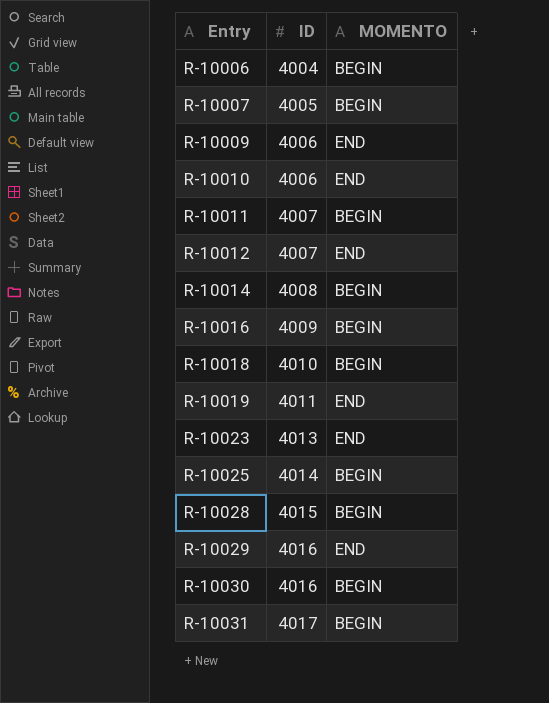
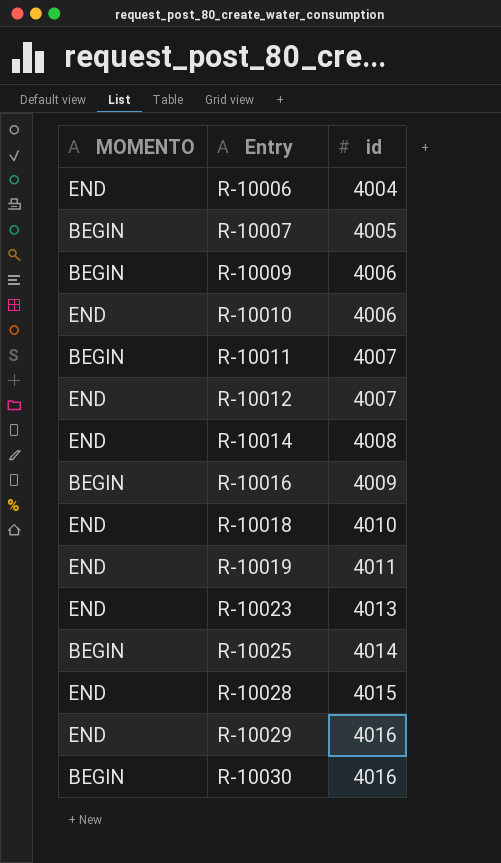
column MOMENTO | position: 3 -> 1
column name: ID -> id
row R-10031: 4017 | BEGIN -> none
R-10006 | MOMENTO: BEGIN -> END
R-10009 | MOMENTO: END -> BEGIN
R-10014 | MOMENTO: BEGIN -> END
R-10018 | MOMENTO: BEGIN -> END
R-10028 | MOMENTO: BEGIN -> END

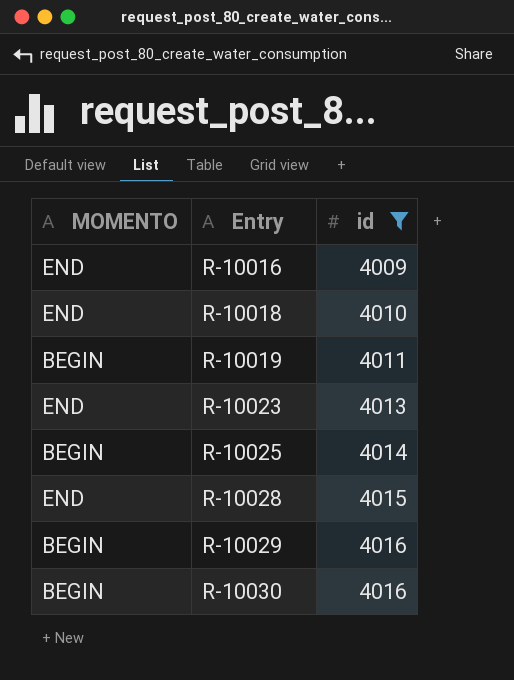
filter: none -> id >= 4009
R-10016 | MOMENTO: BEGIN -> END
R-10019 | MOMENTO: END -> BEGIN
R-10029 | MOMENTO: END -> BEGIN

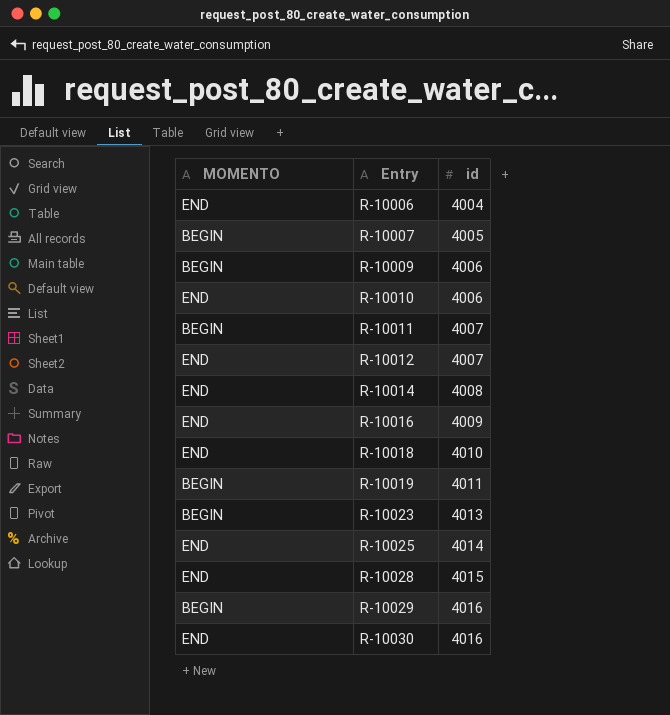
filter: id >= 4009 -> none
R-10023 | MOMENTO: END -> BEGIN
R-10025 | MOMENTO: BEGIN -> END
R-10030 | MOMENTO: BEGIN -> END

